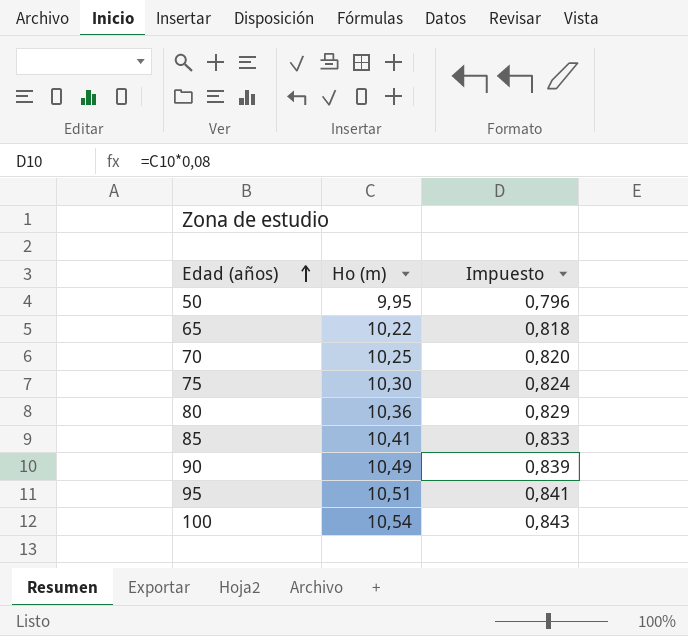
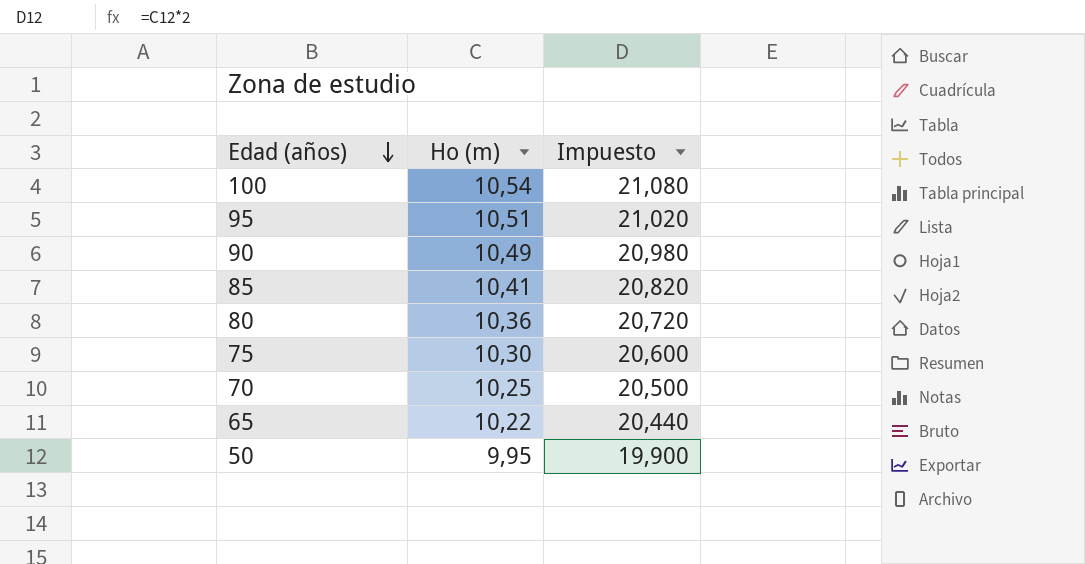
row order: Edad (años) ascending -> Edad (años) descending
column Impuesto | formula: [Ho (m)] * 0,08 -> [Ho (m)] * 2

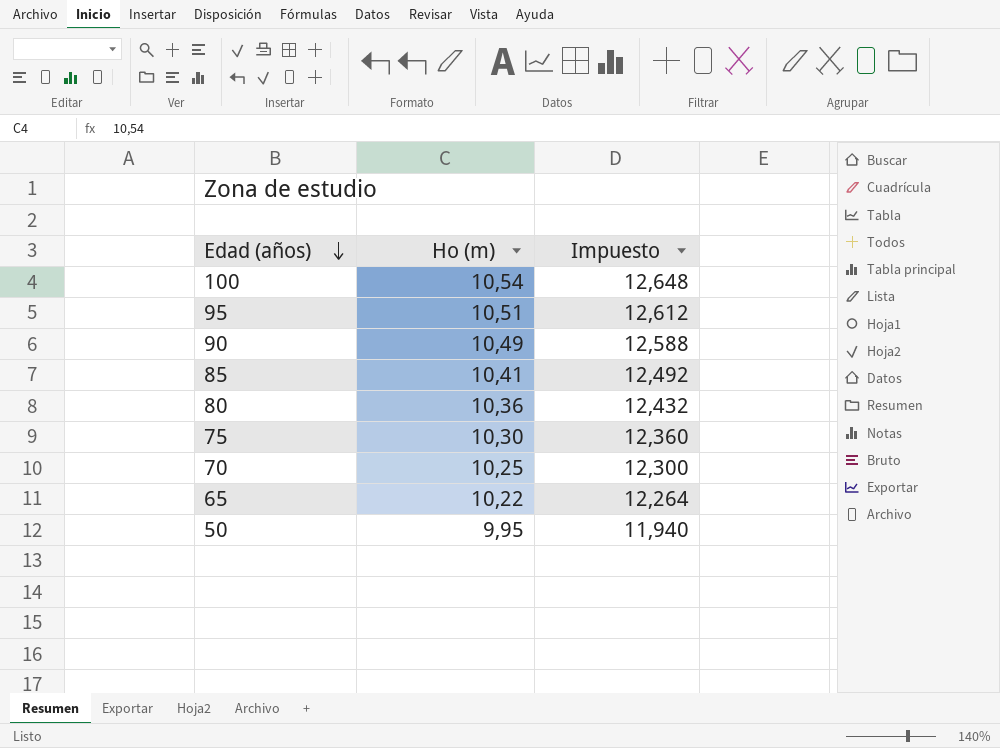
column Impuesto | formula: [Ho (m)] * 2 -> [Ho (m)] * 1,2

